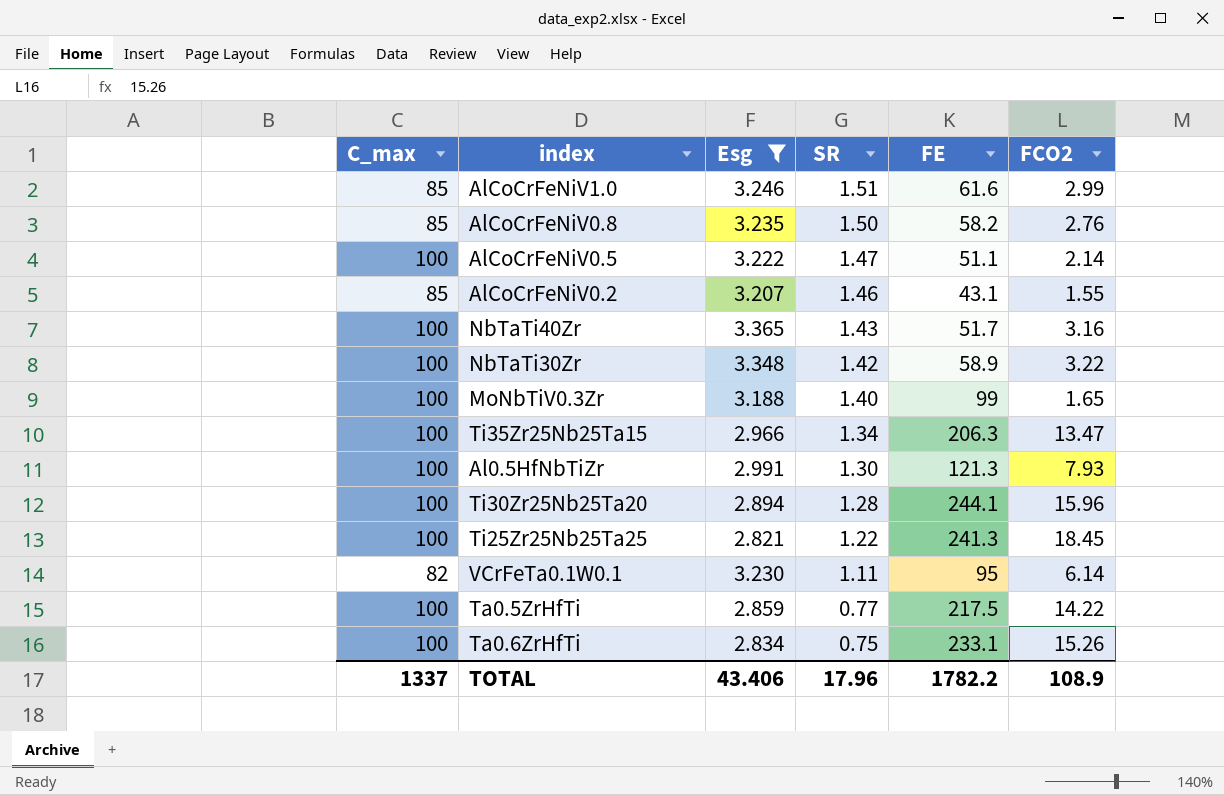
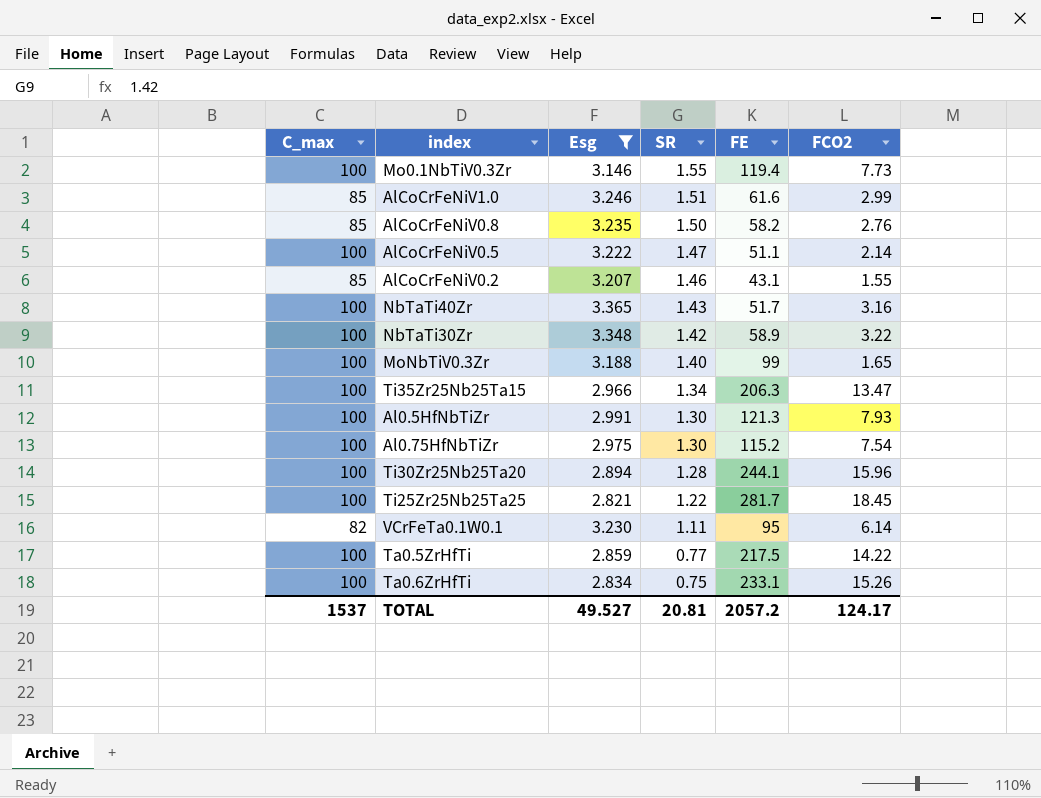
row Mo0.1NbTiV0.3Zr: none -> 100 | 3.146 | 1.55 | 119.4 | 7.73
row Al0.75HfNbTiZr: none -> 100 | 2.975 | 1.30 | 115.2 | 7.54
Ti25Zr25Nb25Ta25 | FE: 241.3 -> 281.7
TOTAL | C_max: 1337 -> 1537
TOTAL | Esg: 43.406 -> 49.527
TOTAL | SR: 17.96 -> 20.81
TOTAL | FE: 1782.2 -> 2057.2
TOTAL | FCO2: 108.9 -> 124.17

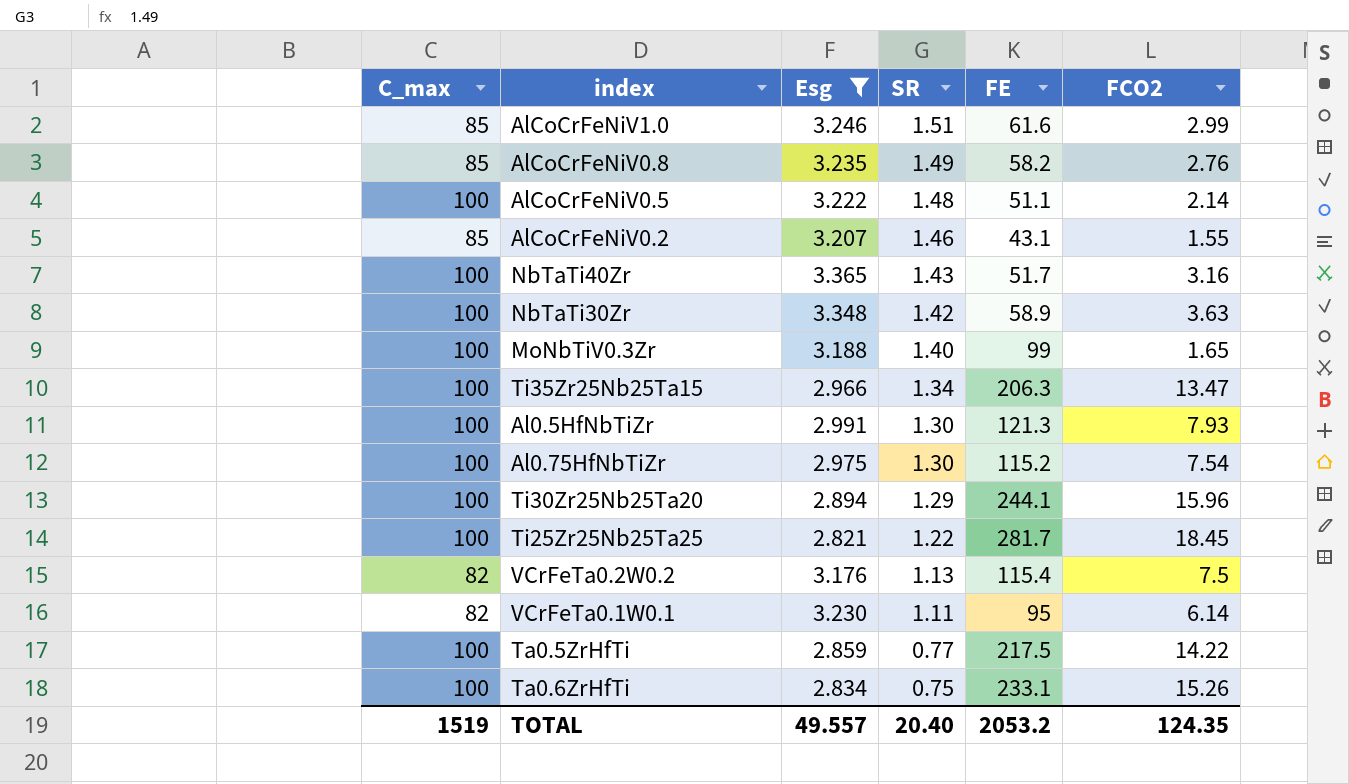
row Mo0.1NbTiV0.3Zr: 100 | 3.146 | 1.55 | 119.4 | 7.73 -> none
AlCoCrFeNiV0.8 | SR: 1.50 -> 1.49
AlCoCrFeNiV0.5 | SR: 1.47 -> 1.48
NbTaTi30Zr | FCO2: 3.22 -> 3.63
Ti30Zr25Nb25Ta20 | SR: 1.28 -> 1.29
row VCrFeTa0.2W0.2: none -> 82 | 3.176 | 1.13 | 115.4 | 7.5
TOTAL | C_max: 1537 -> 1519
TOTAL | Esg: 49.527 -> 49.557
TOTAL | SR: 20.81 -> 20.40
TOTAL | FE: 2057.2 -> 2053.2
TOTAL | FCO2: 124.17 -> 124.35

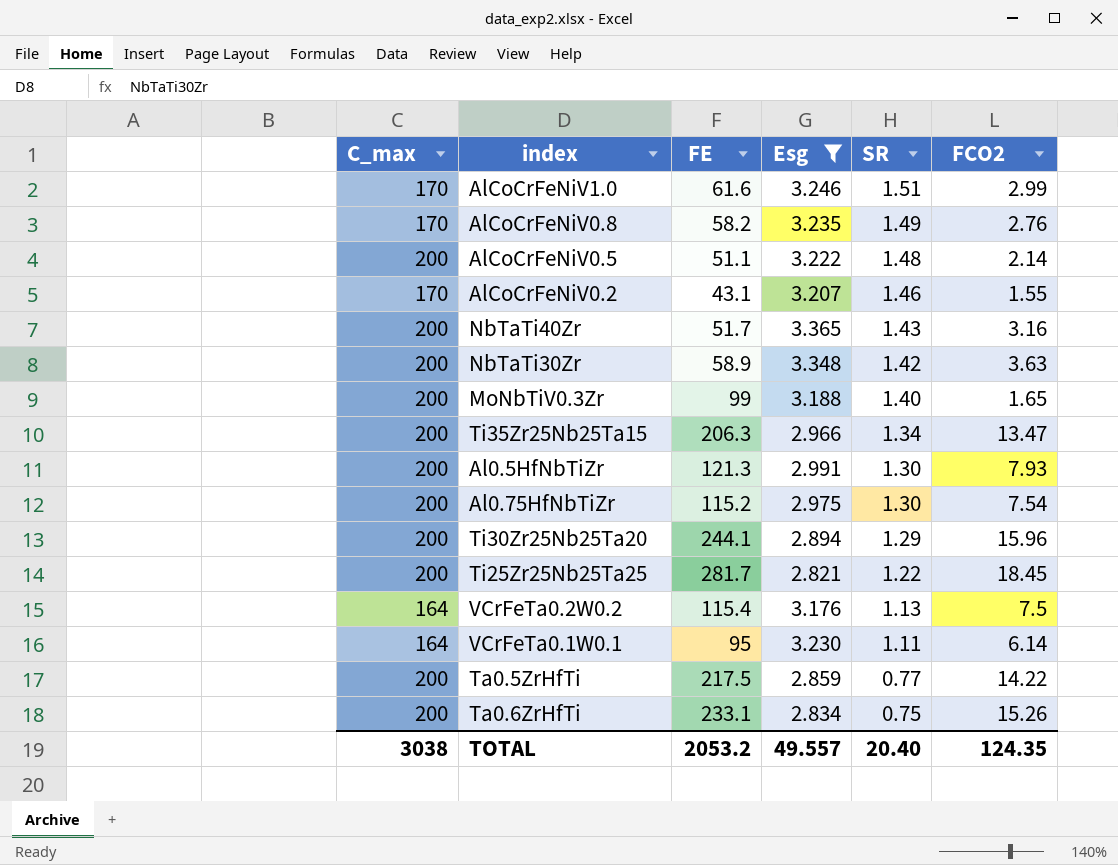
column FE | position: 5 -> 3
AlCoCrFeNiV1.0 | C_max: 85 -> 170
AlCoCrFeNiV0.8 | C_max: 85 -> 170
AlCoCrFeNiV0.5 | C_max: 100 -> 200
AlCoCrFeNiV0.2 | C_max: 85 -> 170
NbTaTi40Zr | C_max: 100 -> 200
NbTaTi30Zr | C_max: 100 -> 200
MoNbTiV0.3Zr | C_max: 100 -> 200
Ti35Zr25Nb25Ta15 | C_max: 100 -> 200
Al0.5HfNbTiZr | C_max: 100 -> 200
Al0.75HfNbTiZr | C_max: 100 -> 200
Ti30Zr25Nb25Ta20 | C_max: 100 -> 200
Ti25Zr25Nb25Ta25 | C_max: 100 -> 200
VCrFeTa0.2W0.2 | C_max: 82 -> 164
VCrFeTa0.1W0.1 | C_max: 82 -> 164
Ta0.5ZrHfTi | C_max: 100 -> 200
Ta0.6ZrHfTi | C_max: 100 -> 200
TOTAL | C_max: 1519 -> 3038

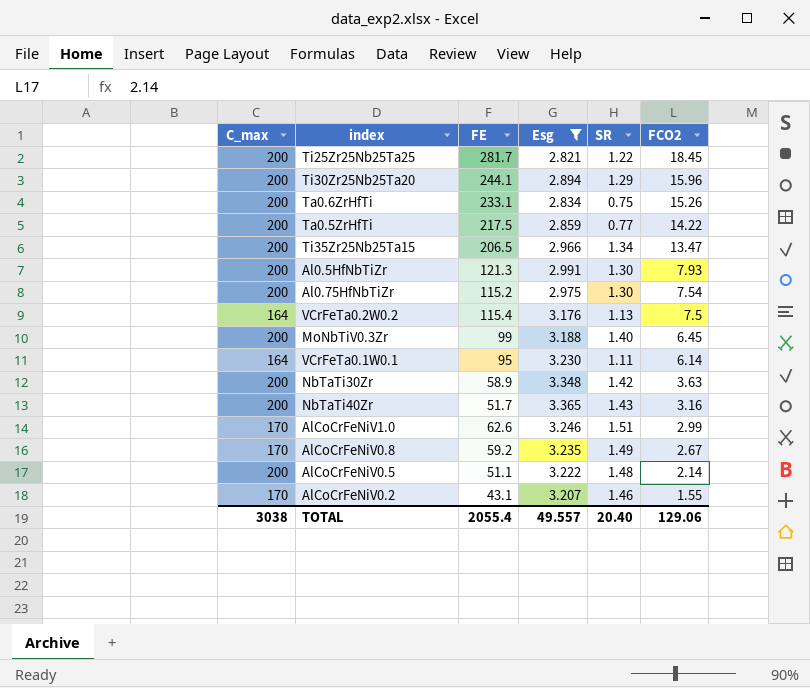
row order: SR descending -> FCO2 descending
Ti35Zr25Nb25Ta15 | FE: 206.3 -> 206.5
MoNbTiV0.3Zr | FCO2: 1.65 -> 6.45
AlCoCrFeNiV1.0 | FE: 61.6 -> 62.6
AlCoCrFeNiV0.8 | FE: 58.2 -> 59.2
AlCoCrFeNiV0.8 | FCO2: 2.76 -> 2.67
TOTAL | FE: 2053.2 -> 2055.4
TOTAL | FCO2: 124.35 -> 129.06

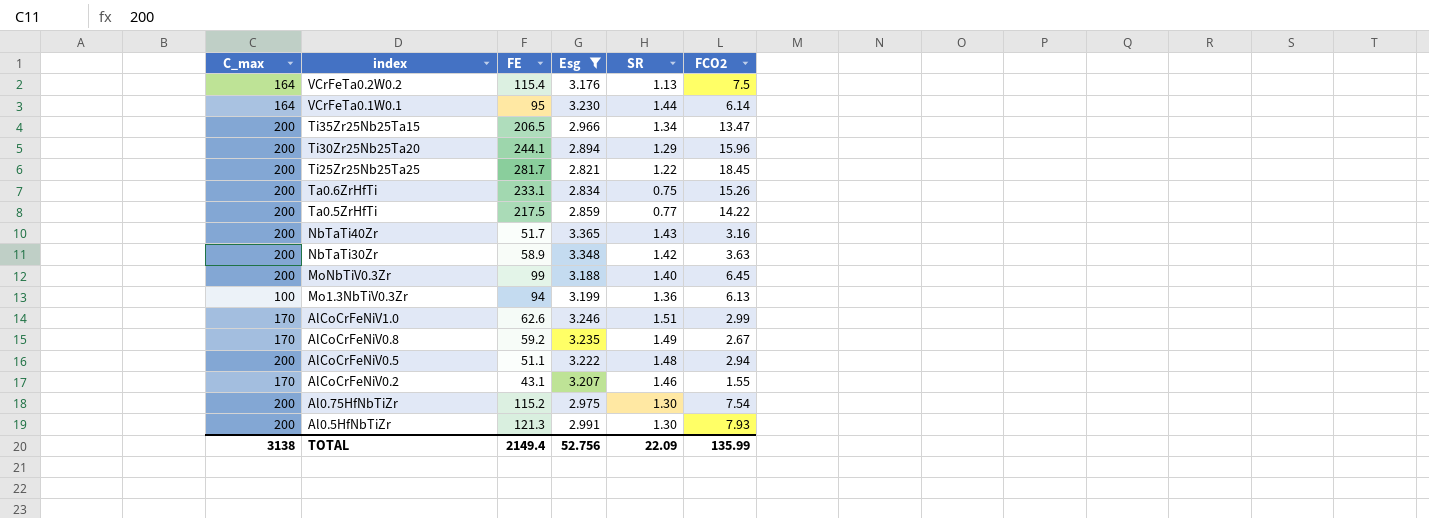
row order: FCO2 descending -> index descending
VCrFeTa0.1W0.1 | SR: 1.11 -> 1.44
row Mo1.3NbTiV0.3Zr: none -> 100 | 94 | 3.199 | 1.36 | 6.13
AlCoCrFeNiV0.5 | FCO2: 2.14 -> 2.94
TOTAL | C_max: 3038 -> 3138
TOTAL | FE: 2055.4 -> 2149.4
TOTAL | Esg: 49.557 -> 52.756
TOTAL | SR: 20.40 -> 22.09
TOTAL | FCO2: 129.06 -> 135.99

